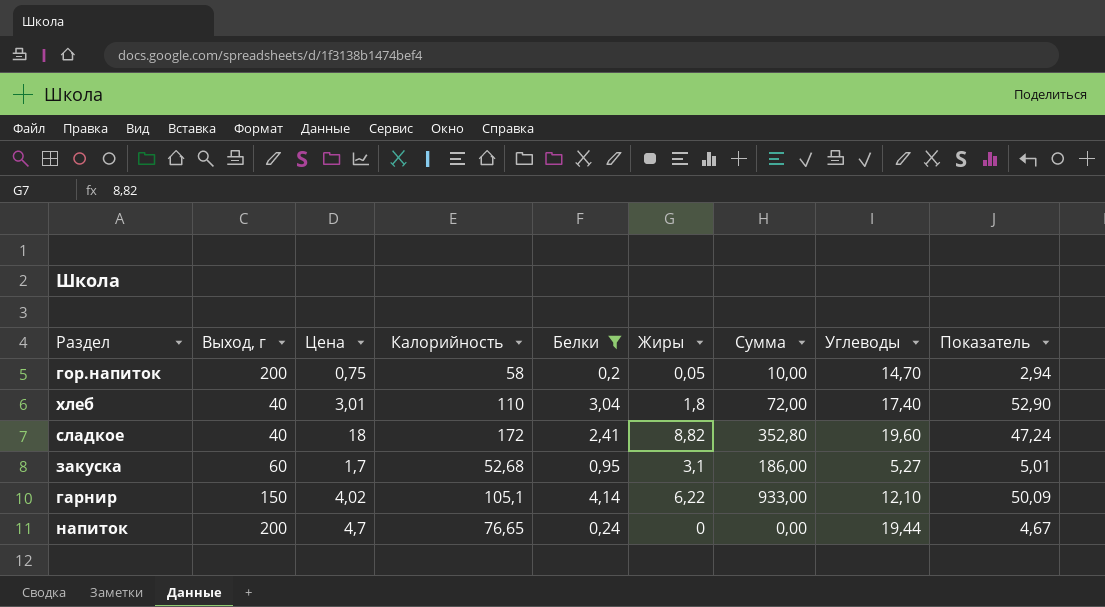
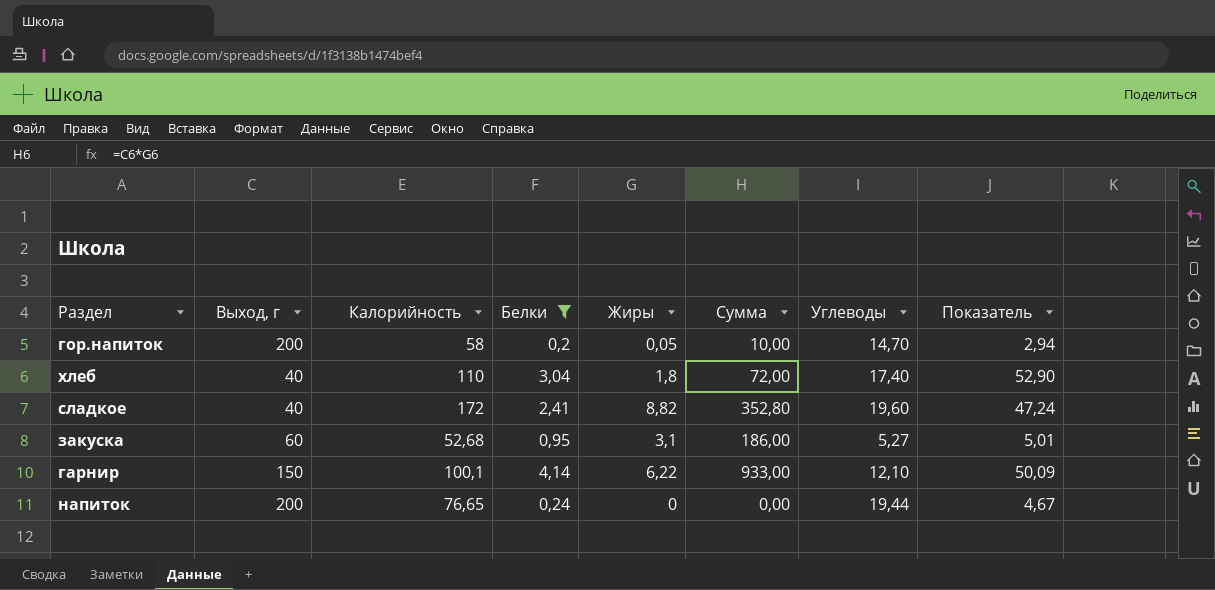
column Цена | position: 3 -> none
гарнир | Калорийность: 105,1 -> 100,1

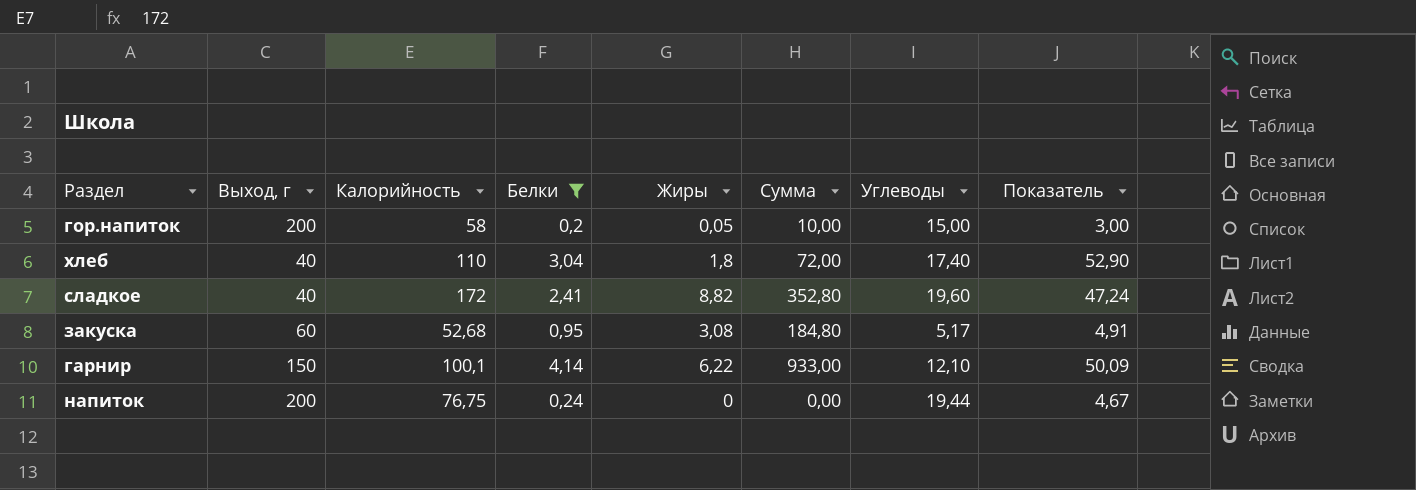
гор.напиток | Углеводы: 14,70 -> 15,00
гор.напиток | Показатель: 2,94 -> 3,00
закуска | Жиры: 3,1 -> 3,08
закуска | Сумма: 186,00 -> 184,80
закуска | Углеводы: 5,27 -> 5,17
закуска | Показатель: 5,01 -> 4,91
напиток | Калорийность: 76,65 -> 76,75

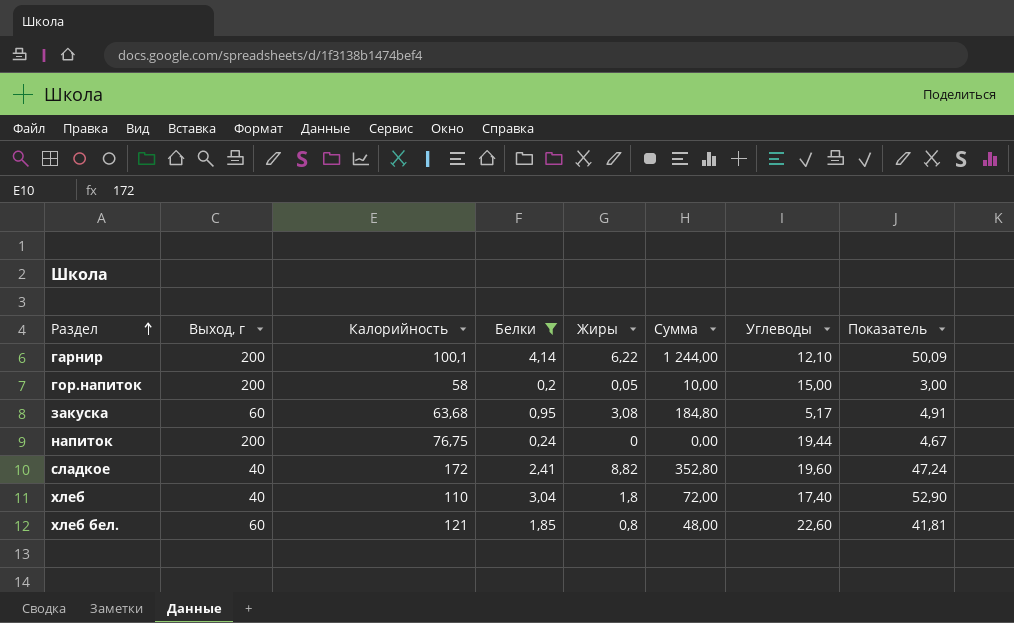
row order: none -> Раздел ascending
гарнир | Выход, г: 150 -> 200
гарнир | Сумма: 933,00 -> 1 244,00
закуска | Калорийность: 52,68 -> 63,68
row хлеб бел.: none -> 60 | 121 | 1,85 | 0,8 | 48,00 | 22,60 | 41,81

